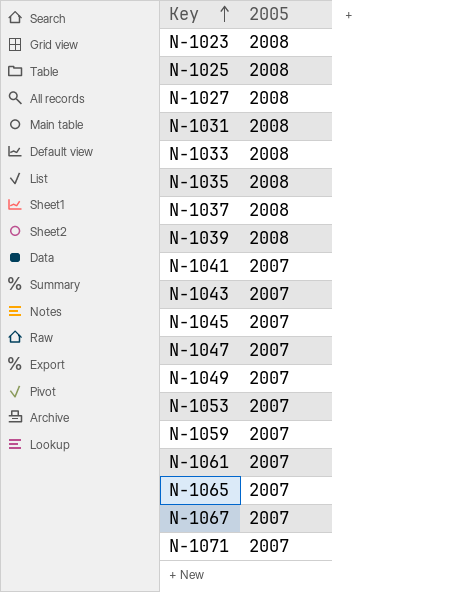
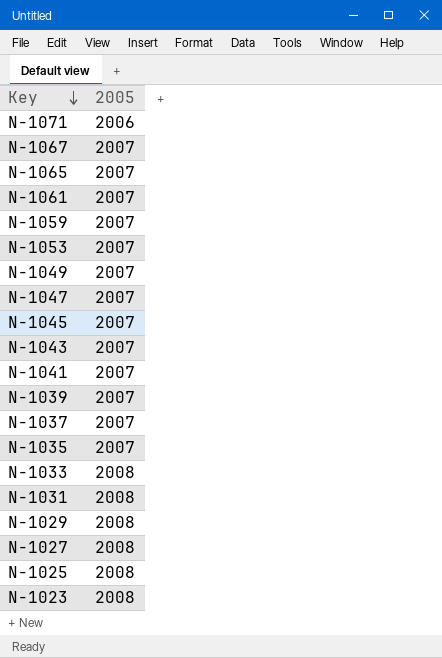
row order: Key ascending -> Key descending
N-1071 | 2005: 2007 -> 2006
N-1039 | 2005: 2008 -> 2007
N-1037 | 2005: 2008 -> 2007
N-1035 | 2005: 2008 -> 2007
row N-1029: none -> 2008

